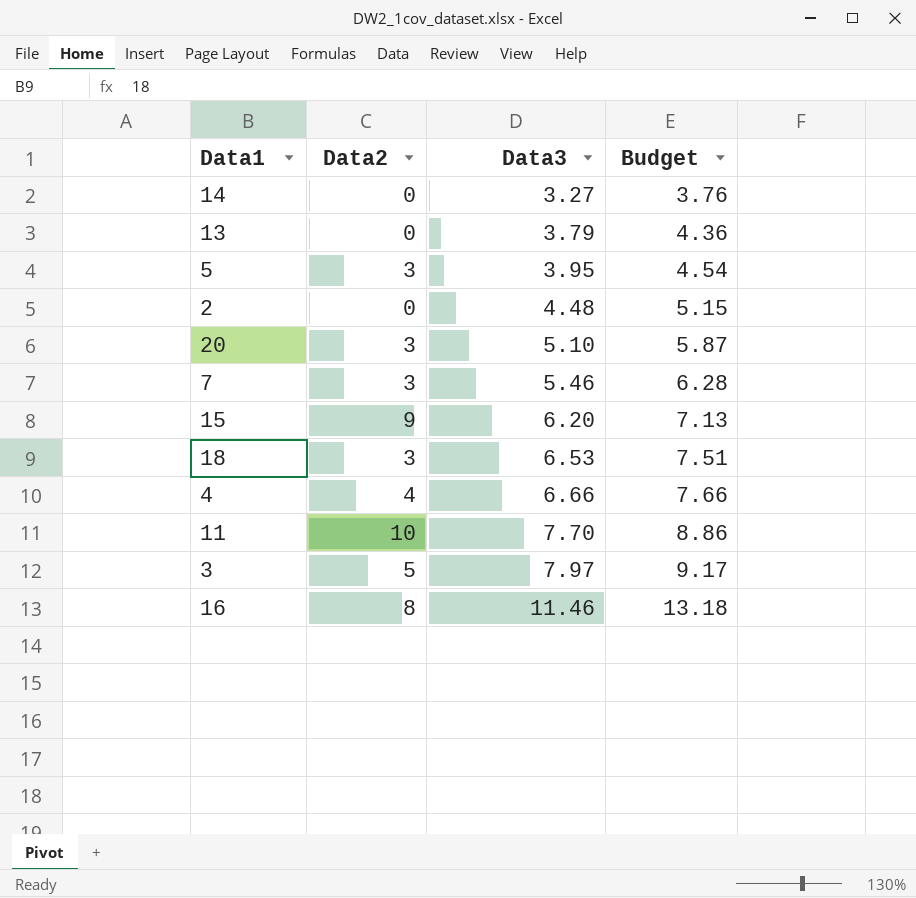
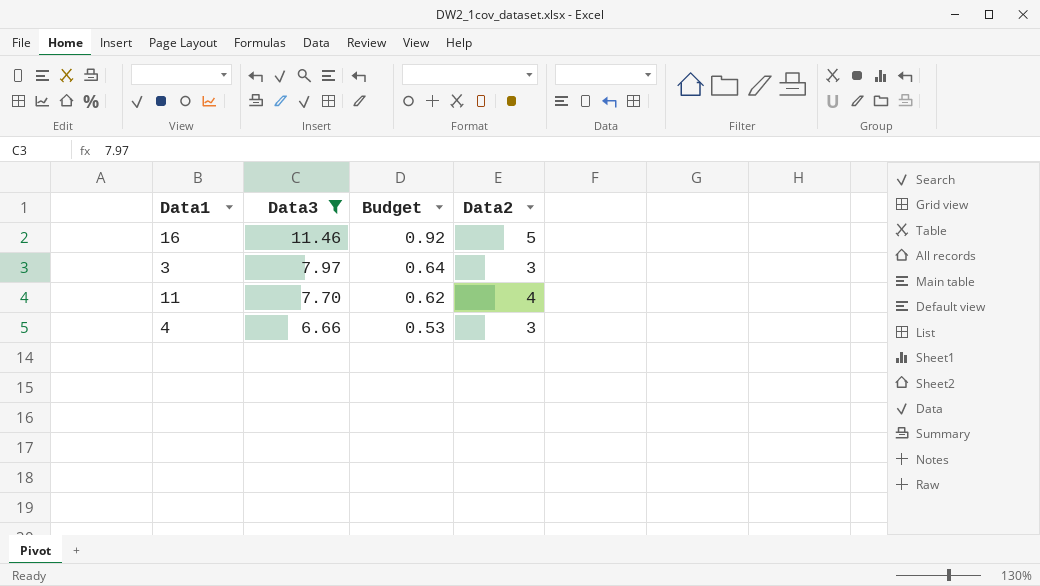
filter: none -> Data3 >= 6.66
row order: Data3 ascending -> Data3 descending
column Budget | formula: [Data3] * 1.15 -> [Data3] * 0.08
column Data2 | position: 2 -> 4
16 | Data2: 8 -> 5
3 | Data2: 5 -> 3
11 | Data2: 10 -> 4
4 | Data2: 4 -> 3

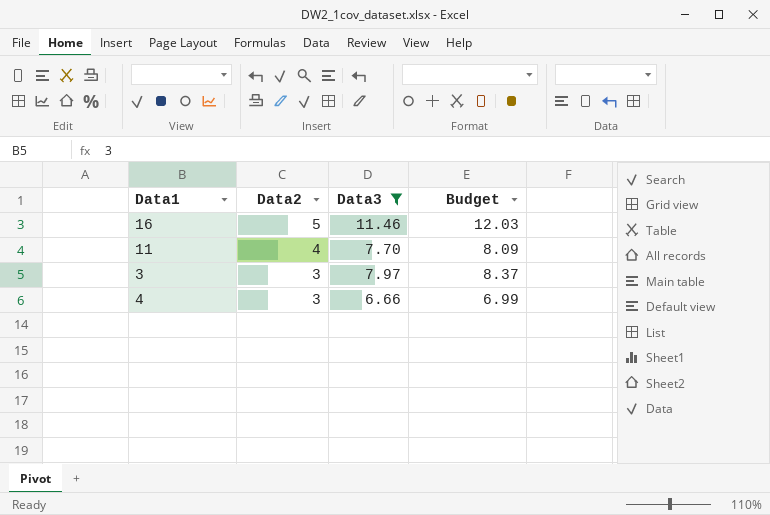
row order: Data3 descending -> Data2 descending
column Data2 | position: 4 -> 2
column Budget | formula: [Data3] * 0.08 -> [Data3] * 1.05

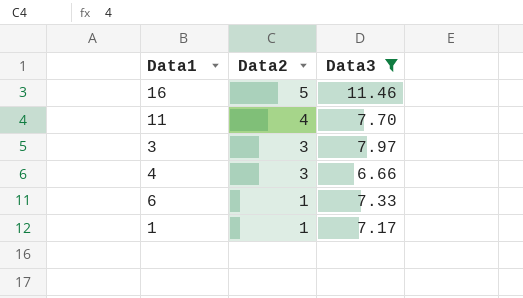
column Budget | formula: [Data3] * 1.05 -> none
row 6: none -> 1 | 7.33
row 1: none -> 1 | 7.17

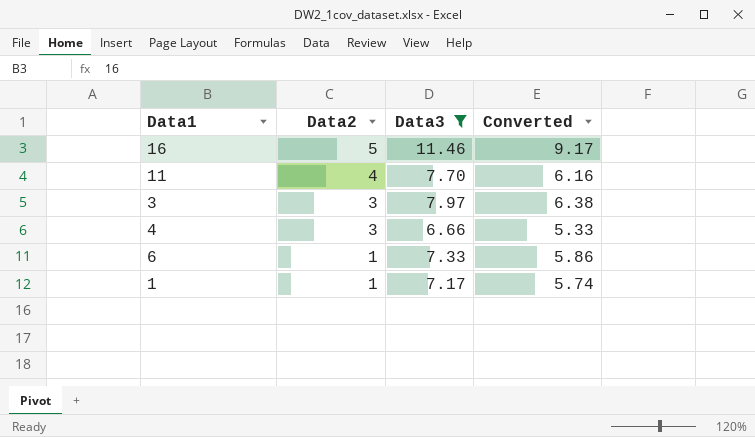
column Converted | formula: none -> [Data3] * 0.8

